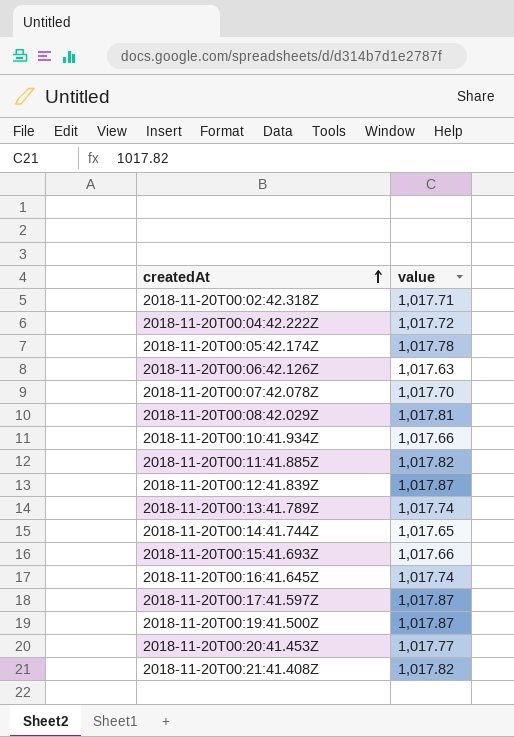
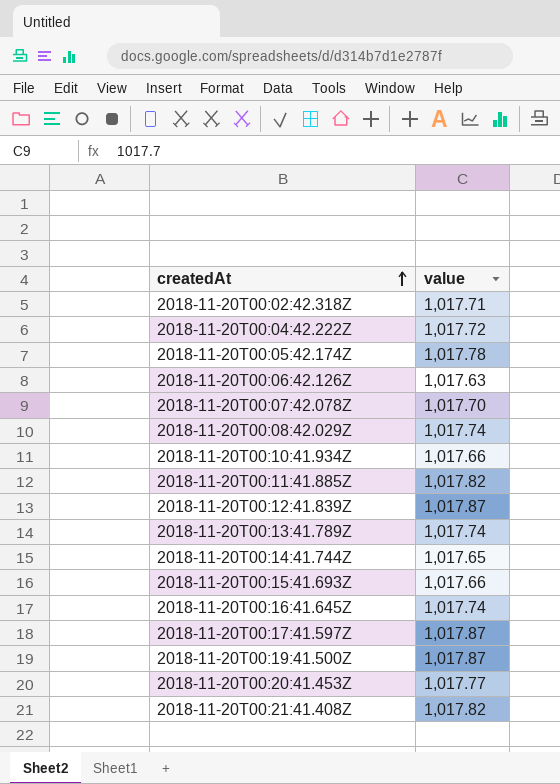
2018-11-20T00:08:42.029Z | value: 1,017.81 -> 1,017.74

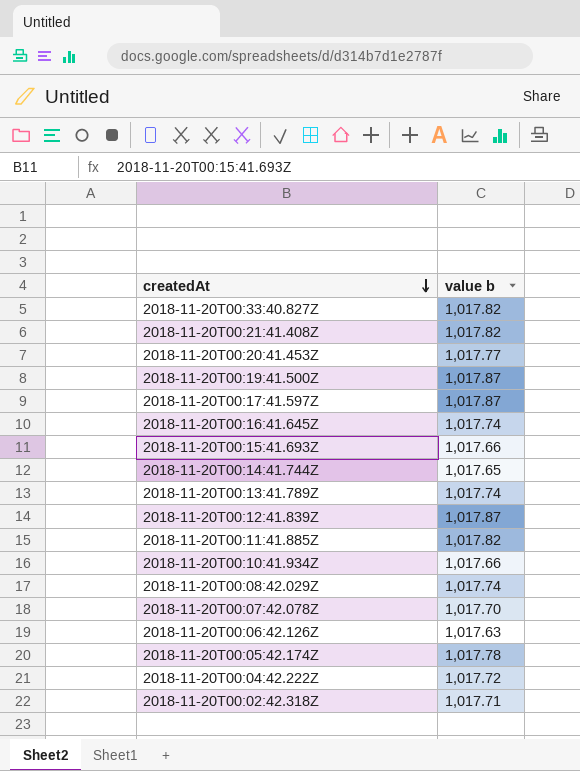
row order: createdAt ascending -> createdAt descending
column name: value -> value b
row 2018-11-20T00:33:40.827Z: none -> 1,017.82

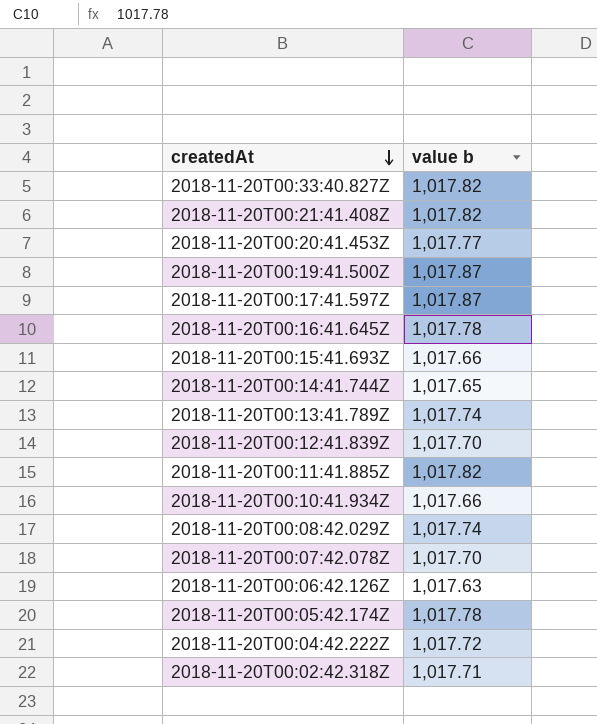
2018-11-20T00:16:41.645Z | value b: 1,017.74 -> 1,017.78
2018-11-20T00:12:41.839Z | value b: 1,017.87 -> 1,017.70

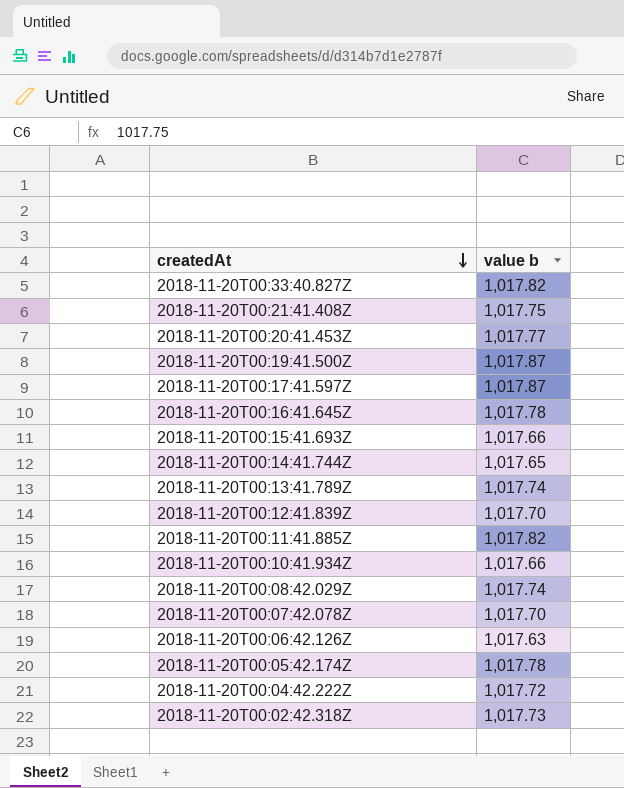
2018-11-20T00:21:41.408Z | value b: 1,017.82 -> 1,017.75
2018-11-20T00:02:42.318Z | value b: 1,017.71 -> 1,017.73

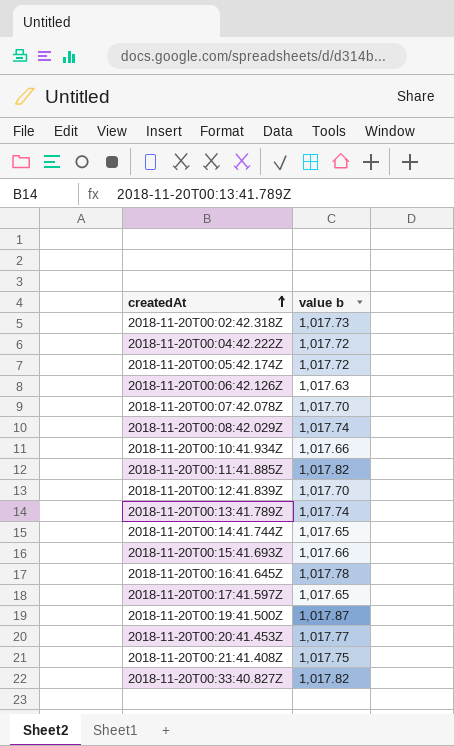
row order: createdAt descending -> createdAt ascending
2018-11-20T00:05:42.174Z | value b: 1,017.78 -> 1,017.72
2018-11-20T00:17:41.597Z | value b: 1,017.87 -> 1,017.65

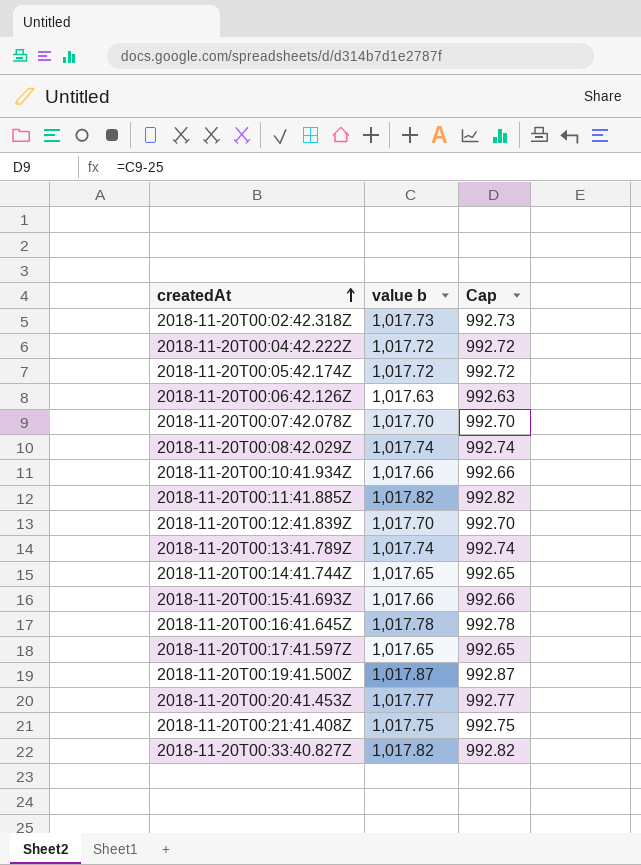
column Cap | formula: none -> [value b] - 25

